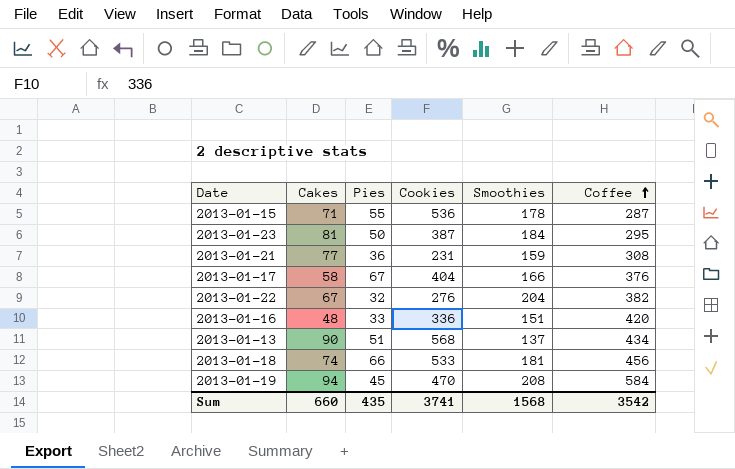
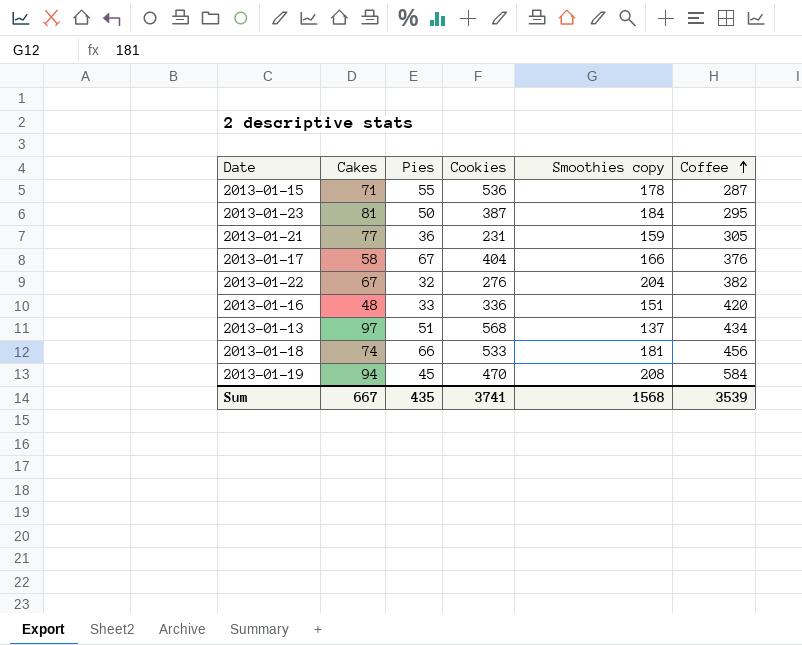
column name: Smoothies -> Smoothies copy
2013-01-21 | Coffee: 308 -> 305
2013-01-13 | Cakes: 90 -> 97
Sum | Cakes: 660 -> 667
Sum | Coffee: 3542 -> 3539

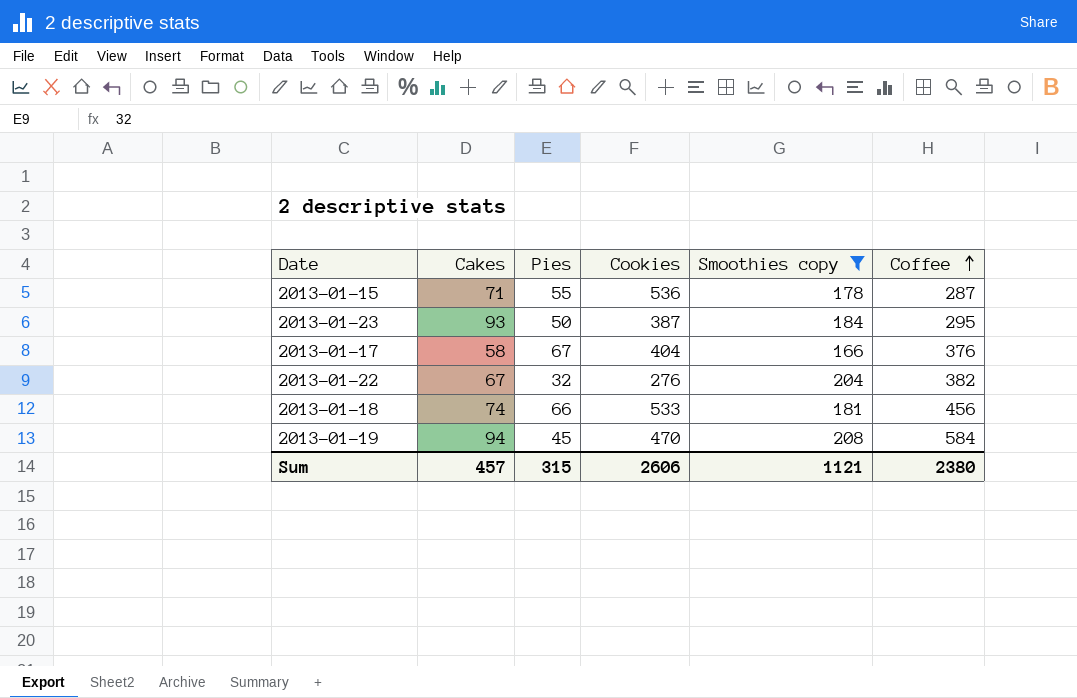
filter: none -> Smoothies copy >= 166
2013-01-23 | Cakes: 81 -> 93
Sum | Cakes: 667 -> 457
Sum | Pies: 435 -> 315
Sum | Cookies: 3741 -> 2606
Sum | Smoothies copy: 1568 -> 1121
Sum | Coffee: 3539 -> 2380

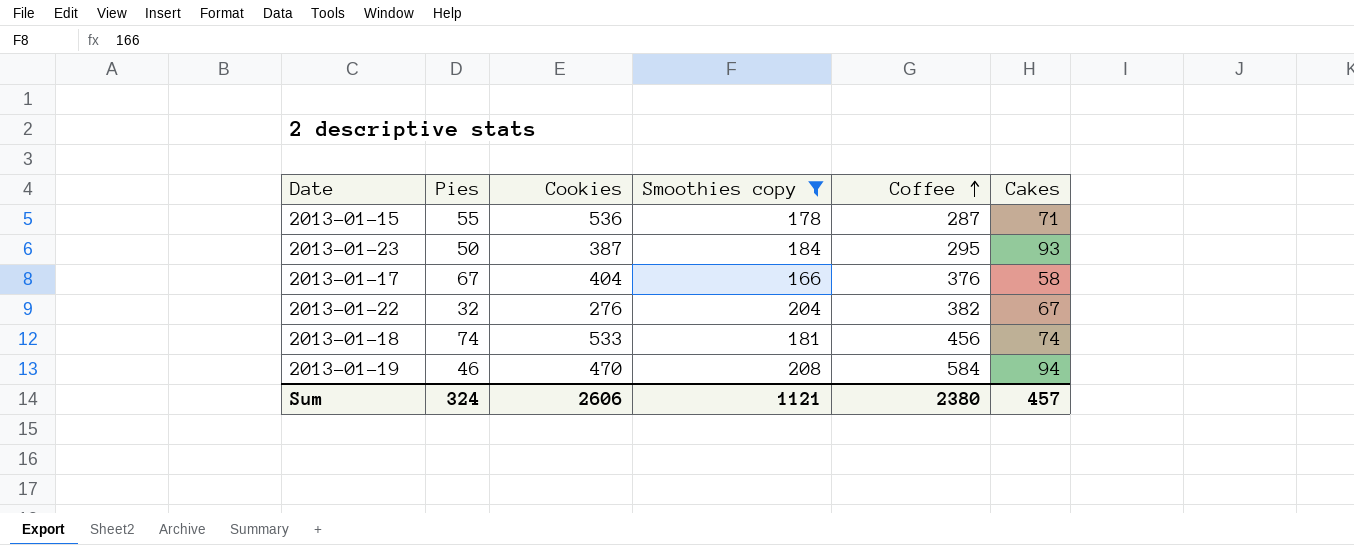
column Cakes | position: 2 -> 6
2013-01-18 | Pies: 66 -> 74
2013-01-19 | Pies: 45 -> 46
Sum | Pies: 315 -> 324

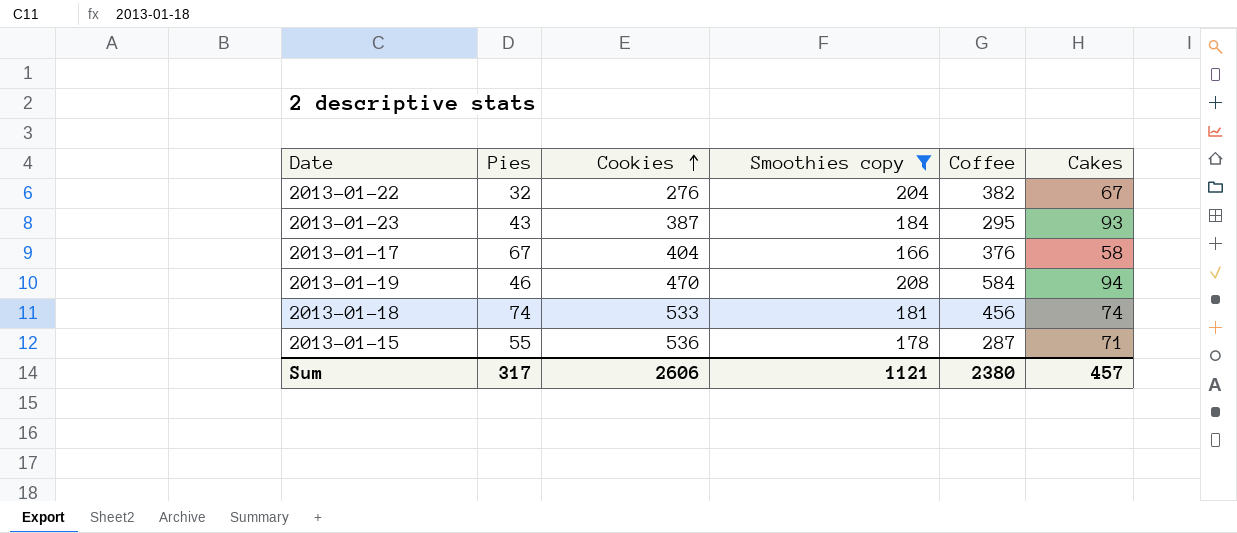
row order: Coffee ascending -> Cookies ascending
2013-01-23 | Pies: 50 -> 43
Sum | Pies: 324 -> 317

